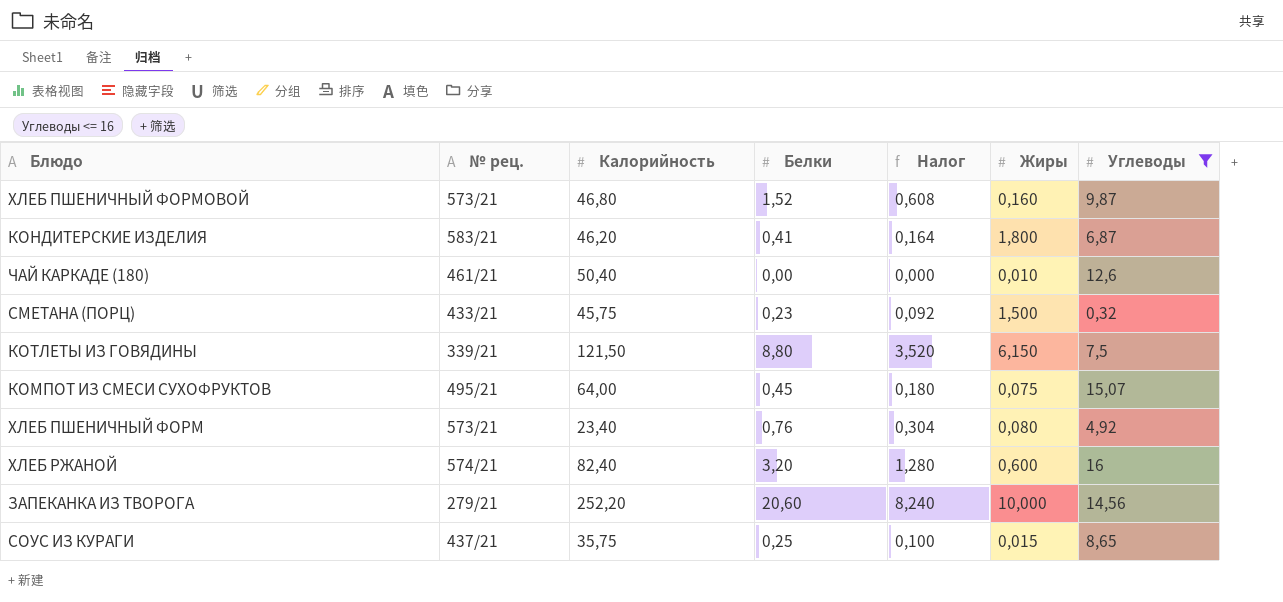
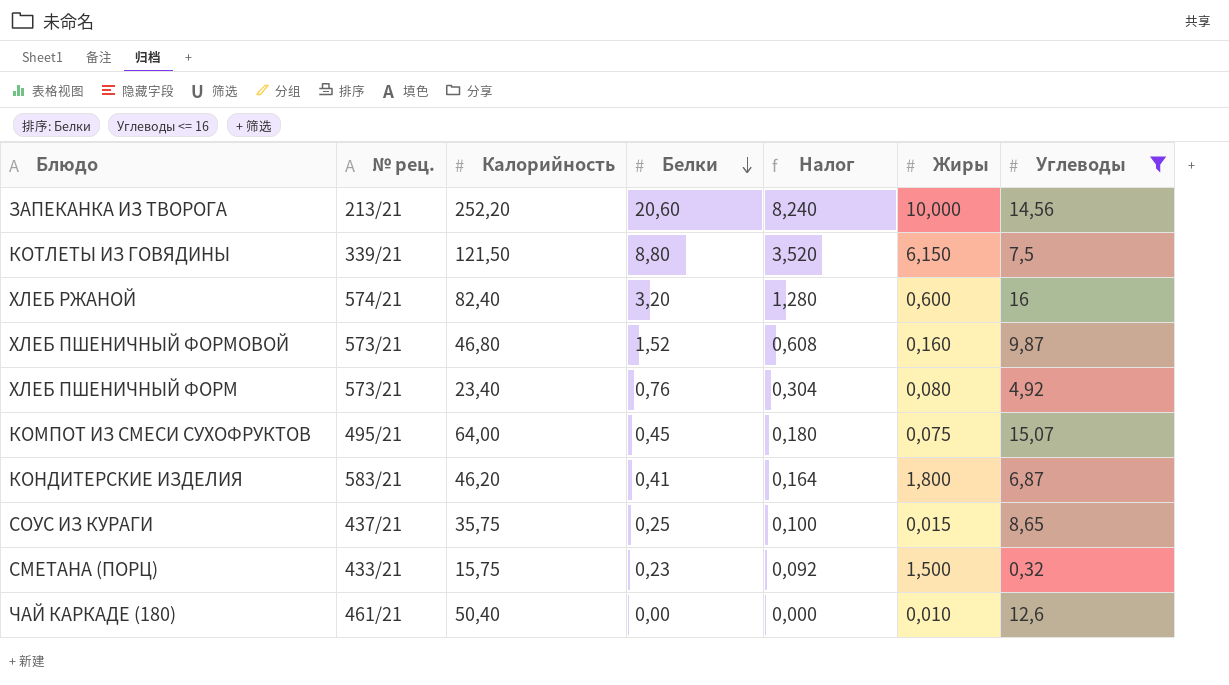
row order: none -> Белки descending
ЗАПЕКАНКА ИЗ ТВОРОГА | № рец.: 279/21 -> 213/21
СМЕТАНА (ПОРЦ) | Калорийность: 45,75 -> 15,75

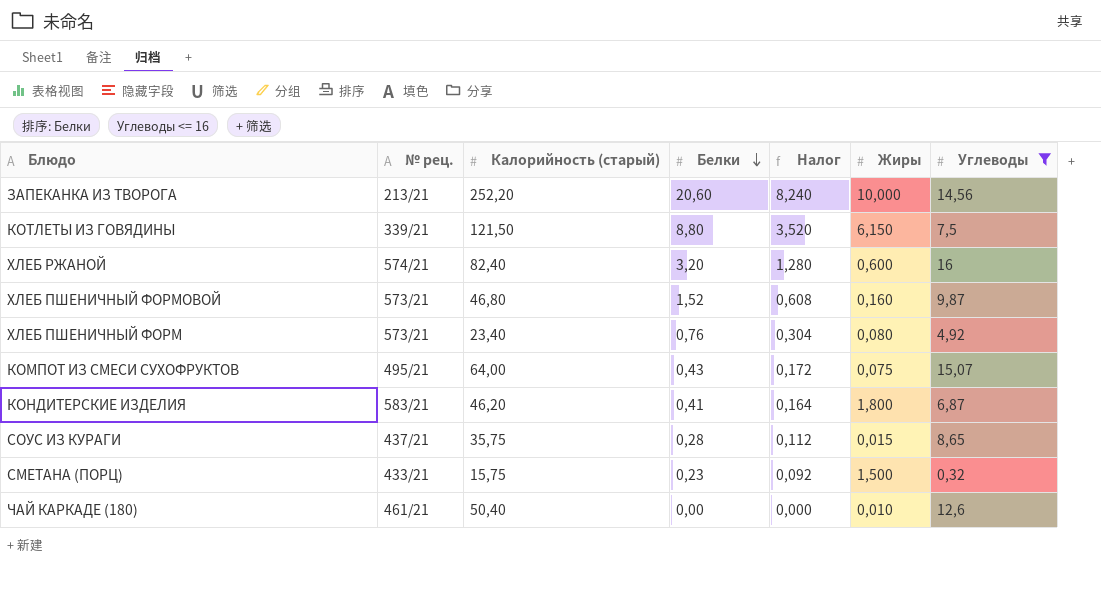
column name: Калорийность -> Калорийность (старый)
КОМПОТ ИЗ СМЕСИ СУХОФРУКТОВ | Белки: 0,45 -> 0,43
КОМПОТ ИЗ СМЕСИ СУХОФРУКТОВ | Налог: 0,180 -> 0,172
СОУС ИЗ КУРАГИ | Белки: 0,25 -> 0,28
СОУС ИЗ КУРАГИ | Налог: 0,100 -> 0,112

